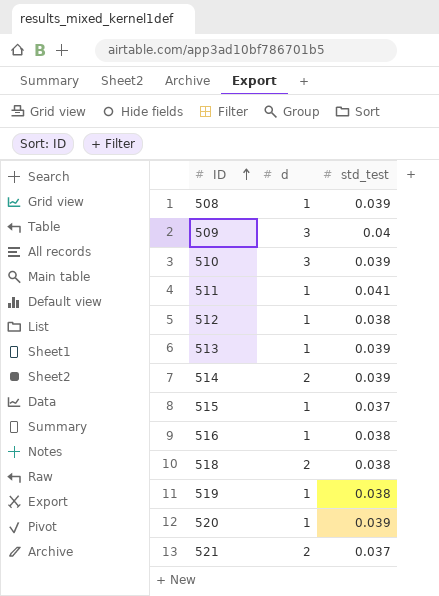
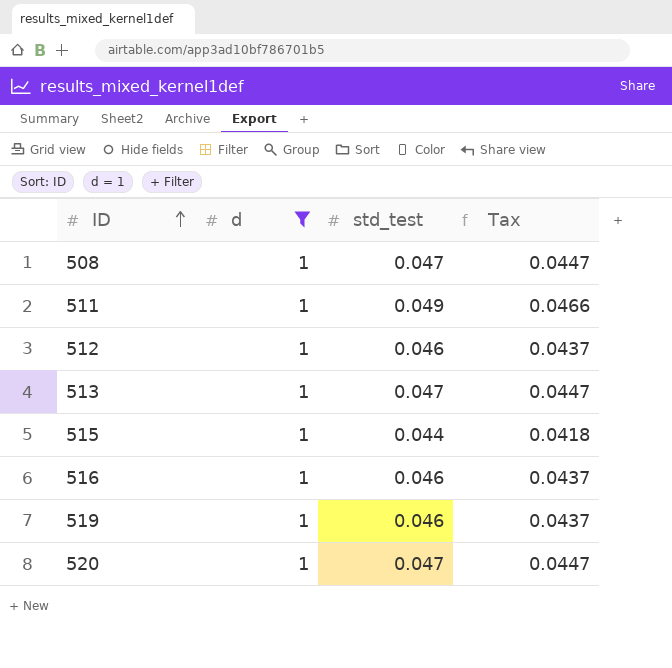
filter: none -> d = 1
column Tax | formula: none -> [std_test] * 0.95
508 | std_test: 0.039 -> 0.047
511 | std_test: 0.041 -> 0.049
512 | std_test: 0.038 -> 0.046
513 | std_test: 0.039 -> 0.047
515 | std_test: 0.037 -> 0.044
516 | std_test: 0.038 -> 0.046
519 | std_test: 0.038 -> 0.046
520 | std_test: 0.039 -> 0.047

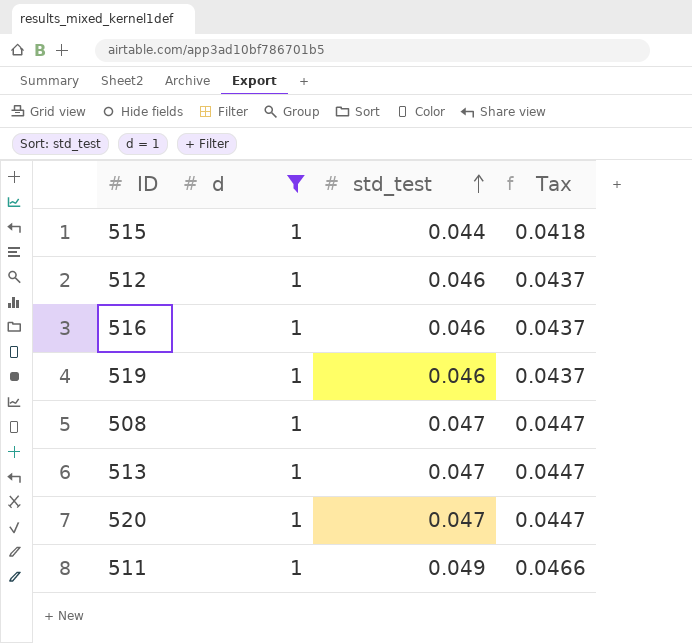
row order: ID ascending -> std_test ascending

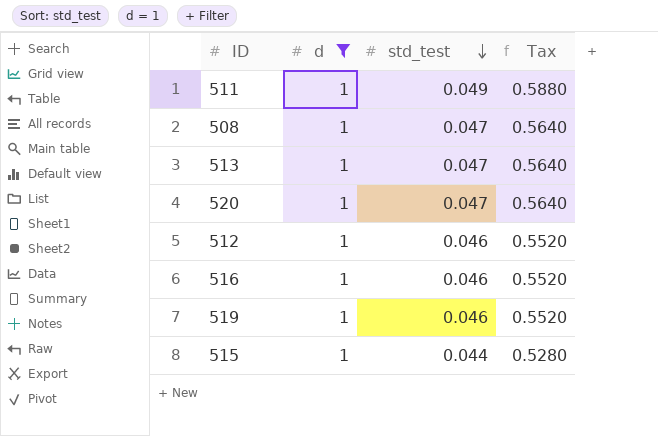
row order: std_test ascending -> std_test descending
column Tax | formula: [std_test] * 0.95 -> [std_test] * 12

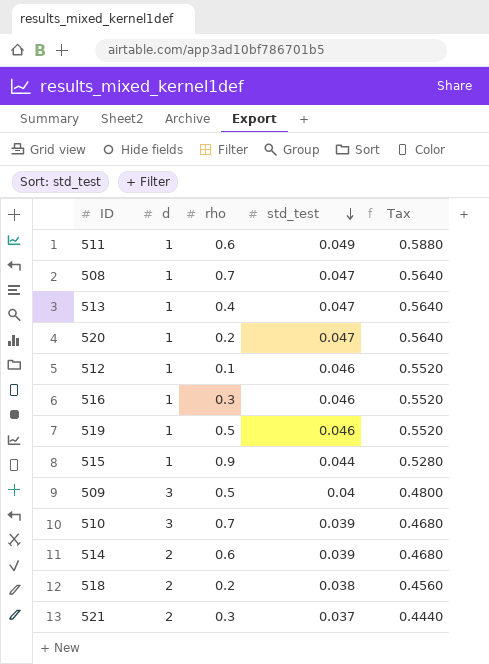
filter: d = 1 -> none
column rho | position: none -> 3

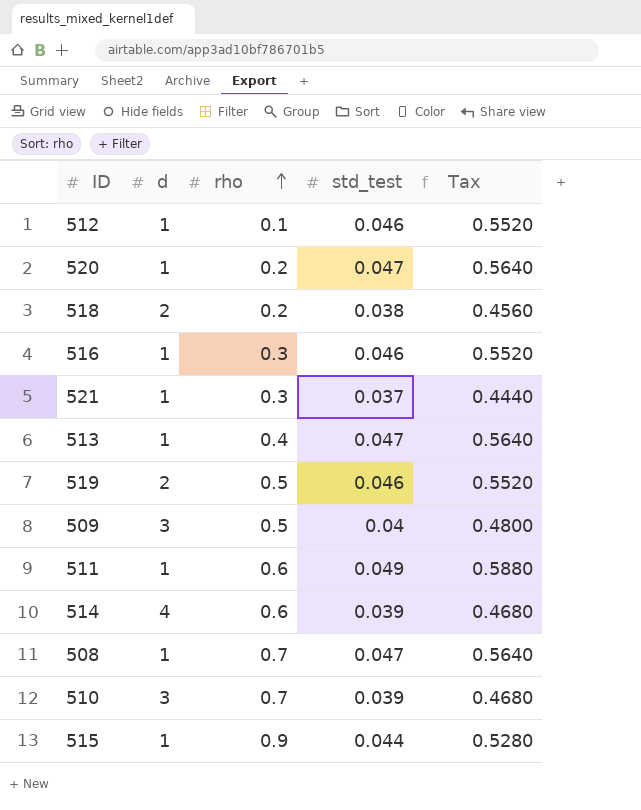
row order: std_test descending -> rho ascending
521 | d: 2 -> 1
519 | d: 1 -> 2
514 | d: 2 -> 4

